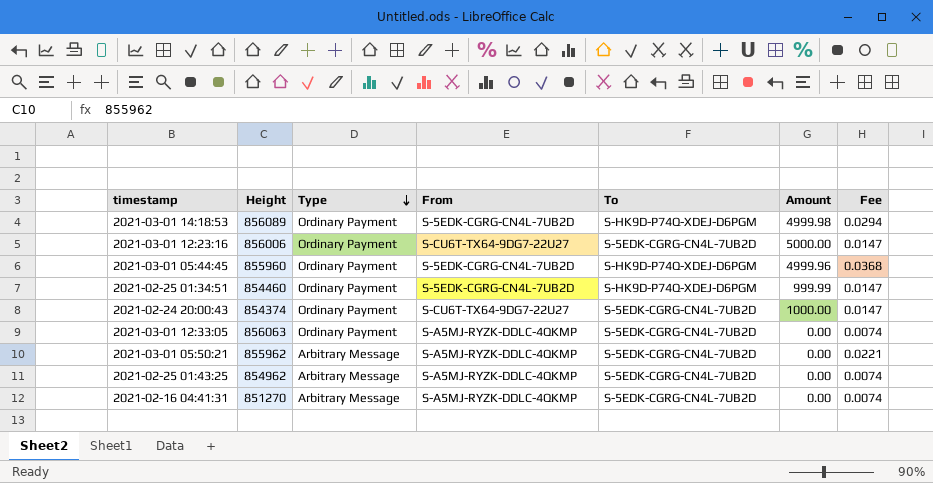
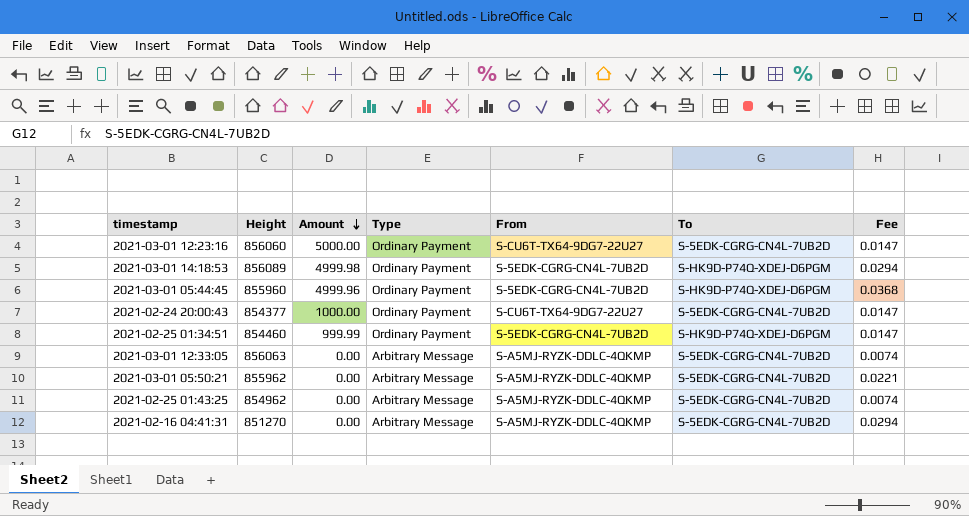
row order: Type descending -> Amount descending
column Amount | position: 6 -> 3
2021-03-01 12:23:16 | Height: 856006 -> 856060
2021-02-24 20:00:43 | Height: 854374 -> 854377
2021-03-01 12:33:05 | Type: Ordinary Payment -> Arbitrary Message
2021-02-16 04:41:31 | Fee: 0.0074 -> 0.0294

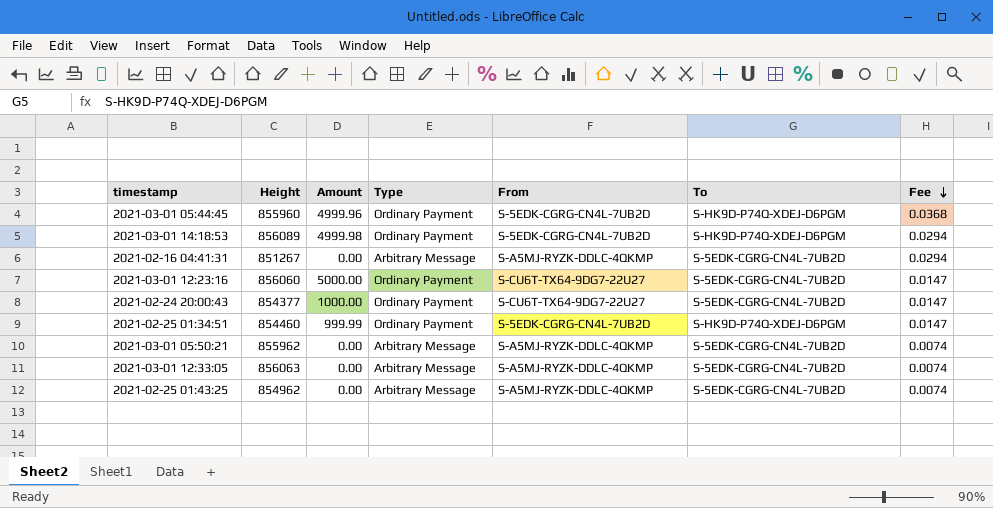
row order: Amount descending -> Fee descending
2021-02-16 04:41:31 | Height: 851270 -> 851267
2021-03-01 05:50:21 | Fee: 0.0221 -> 0.0074

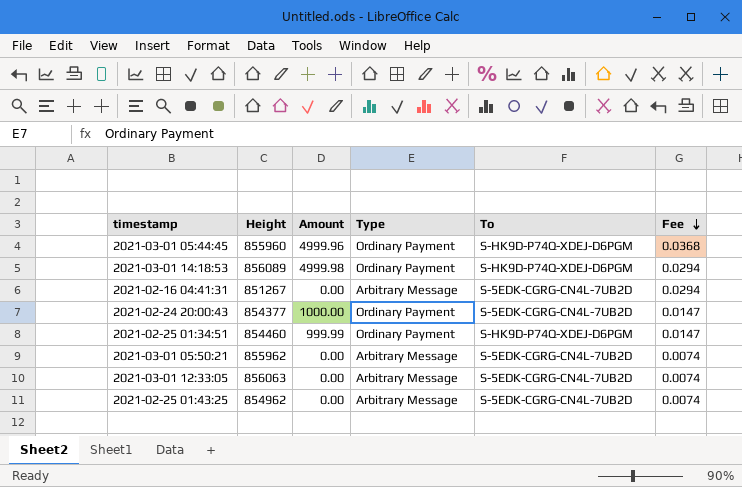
column From | position: 5 -> none
row 2021-03-01 12:23:16: 856060 | 5000.00 | Ordinary Payment | S-CU6T-TX64-9DG7-22U27 | S-5EDK-CGRG-CN4L-7UB2D | 0.0147 -> none

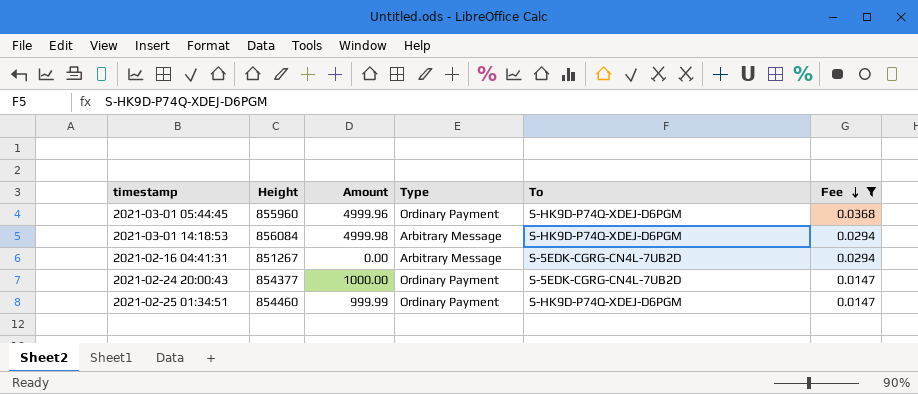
filter: none -> Fee != 0.0074
2021-03-01 14:18:53 | Height: 856089 -> 856084
2021-03-01 14:18:53 | Type: Ordinary Payment -> Arbitrary Message

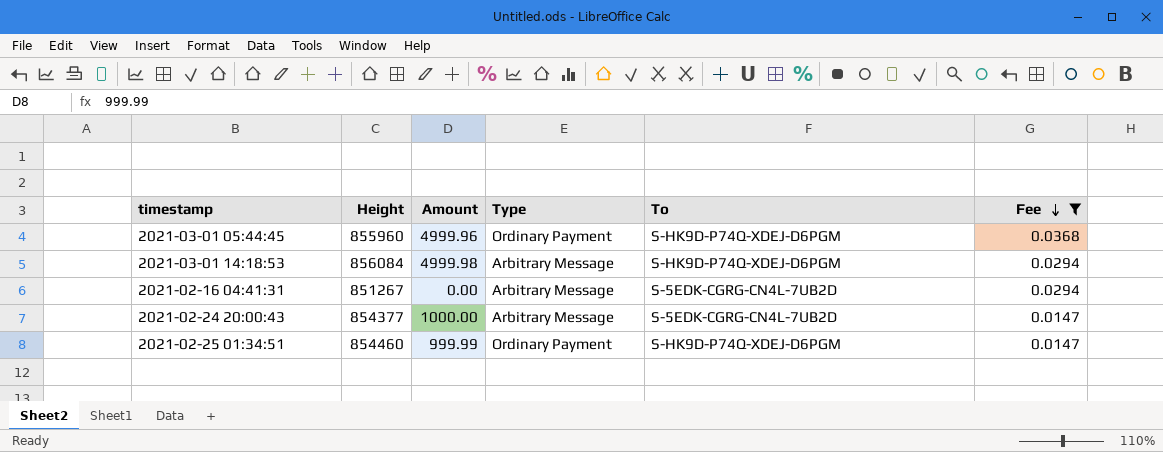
2021-02-24 20:00:43 | Type: Ordinary Payment -> Arbitrary Message

